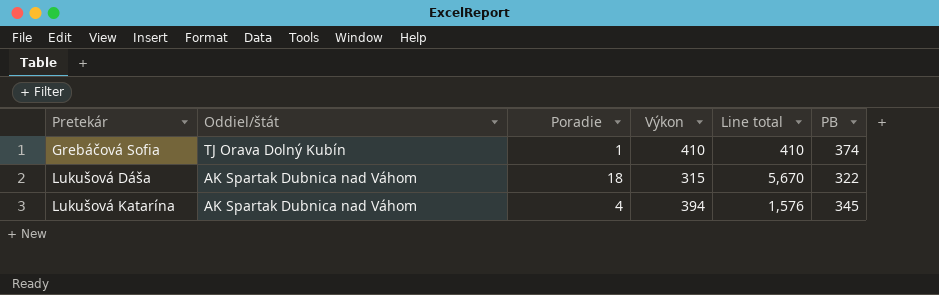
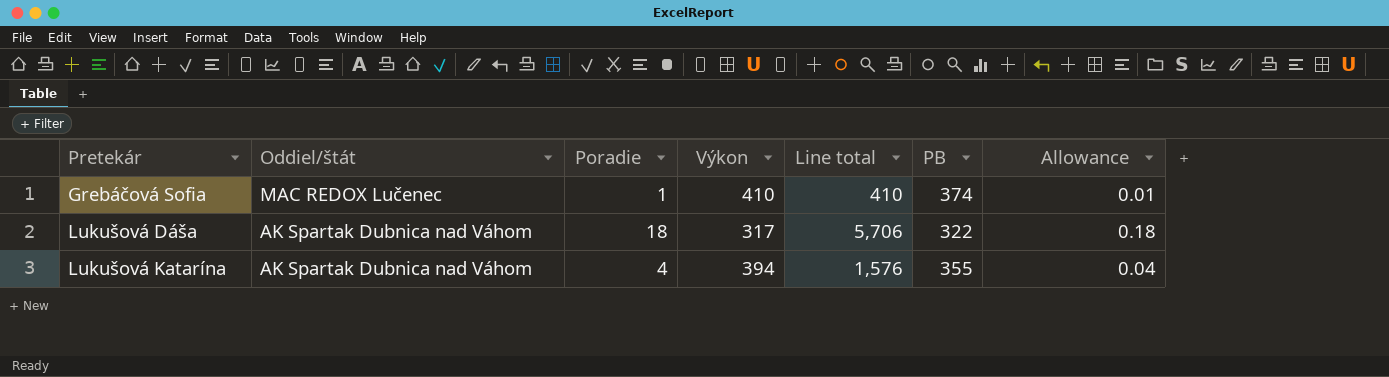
column Allowance | formula: none -> [Poradie] * 0.01
Grebáčová Sofia | Oddiel/štát: TJ Orava Dolný Kubín -> MAC REDOX Lučenec
Lukušová Dáša | Výkon: 315 -> 317
Lukušová Dáša | Line total: 5,670 -> 5,706
Lukušová Katarína | PB: 345 -> 355

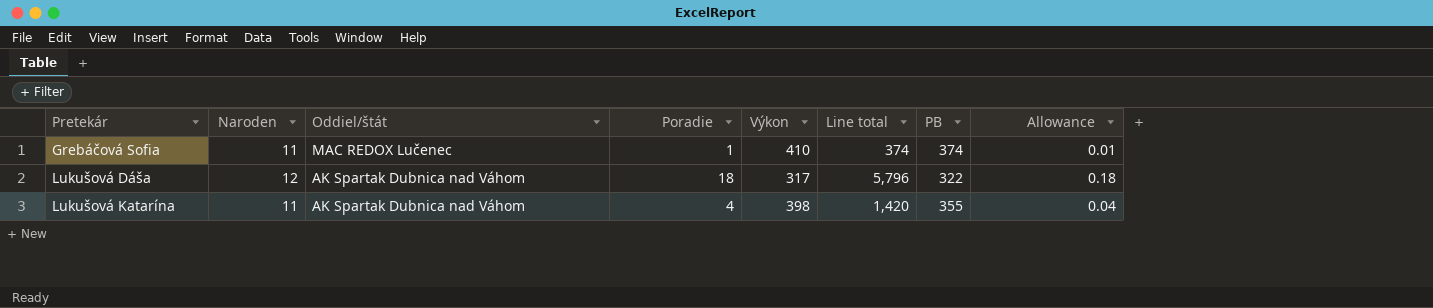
column Naroden | position: none -> 2
column Line total | formula: [Poradie] * [Výkon] -> [Poradie] * [PB]
Lukušová Katarína | Výkon: 394 -> 398

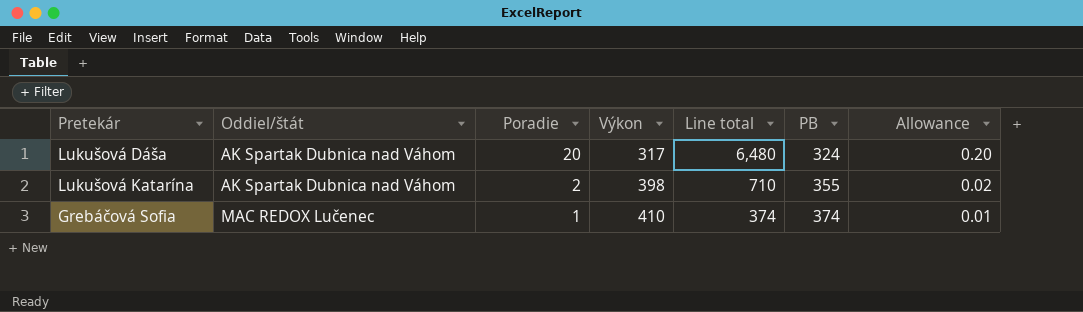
row order: Pretekár ascending -> Oddiel/štát ascending
column Naroden | position: 2 -> none
Lukušová Dáša | Poradie: 18 -> 20
Lukušová Dáša | Line total: 5,796 -> 6,480
Lukušová Dáša | PB: 322 -> 324
Lukušová Dáša | Allowance: 0.18 -> 0.20
Lukušová Katarína | Poradie: 4 -> 2
Lukušová Katarína | Line total: 1,420 -> 710
Lukušová Katarína | Allowance: 0.04 -> 0.02

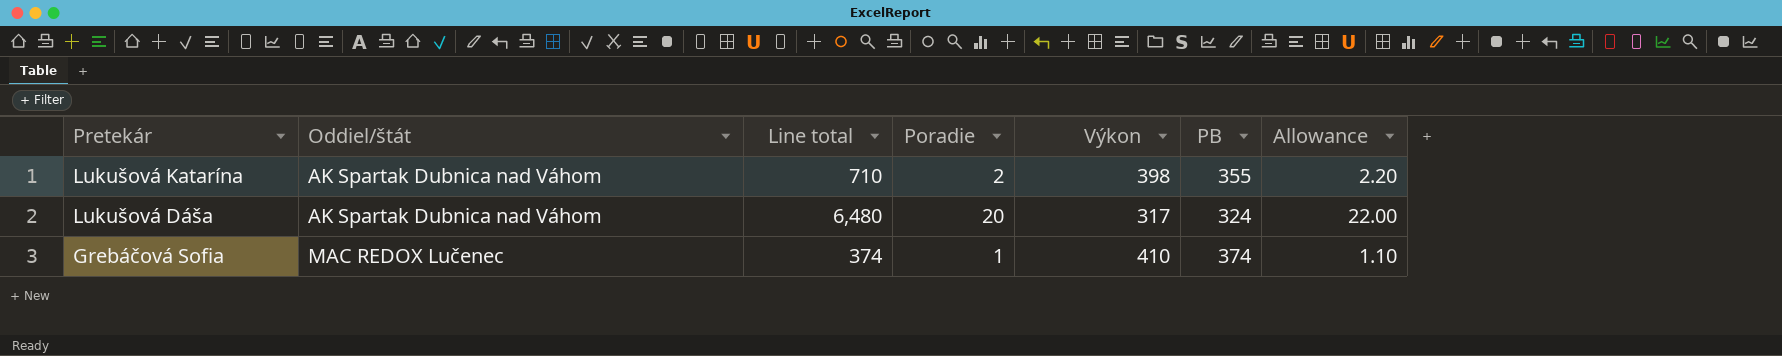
row order: Oddiel/štát ascending -> Pretekár descending
column Line total | position: 5 -> 3
column Allowance | formula: [Poradie] * 0.01 -> [Poradie] * 1.1

